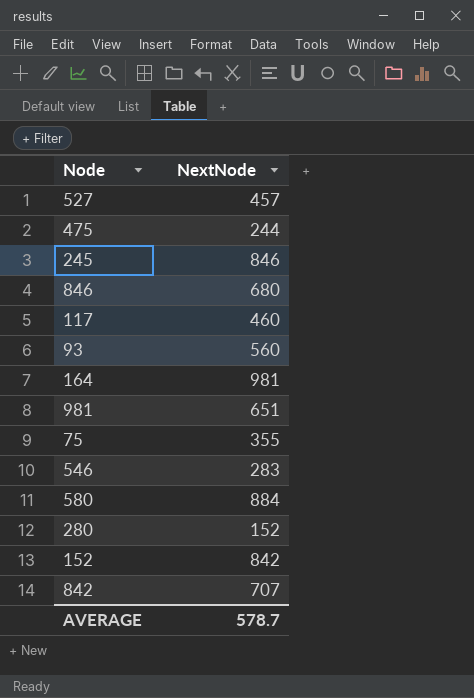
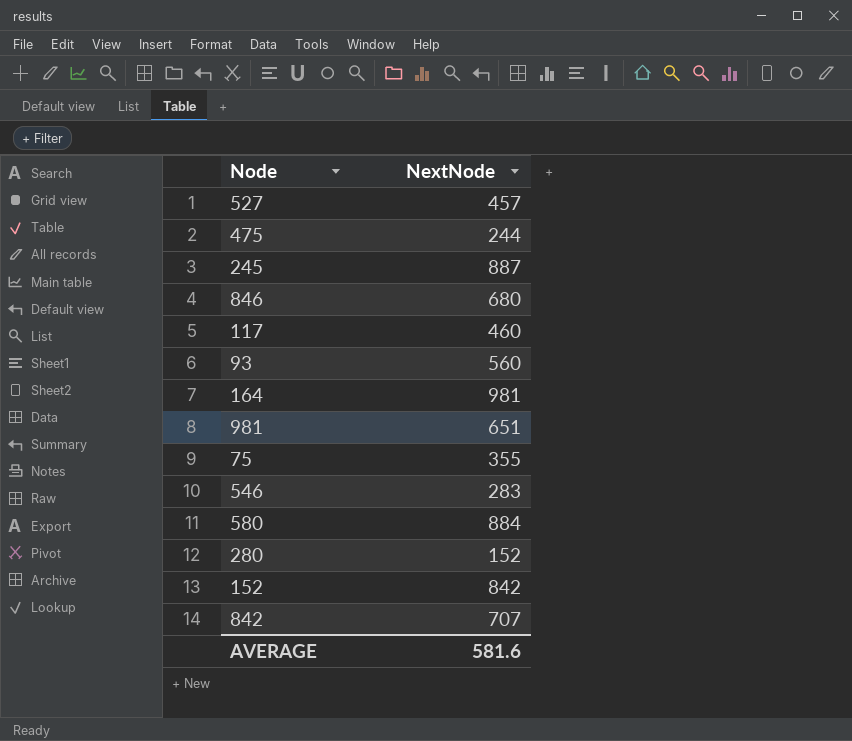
245 | NextNode: 846 -> 887
AVERAGE | NextNode: 578.7 -> 581.6

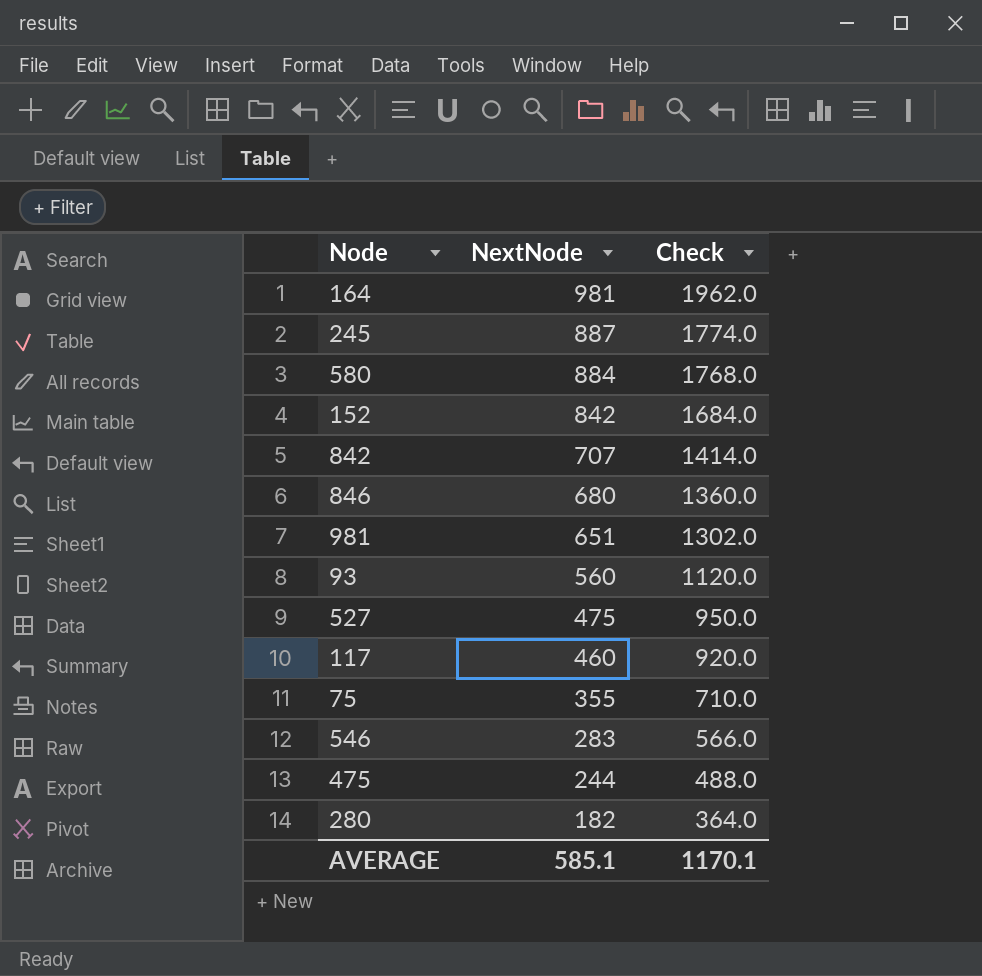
row order: none -> NextNode descending
column Check | formula: none -> [NextNode] * 2
527 | NextNode: 457 -> 475
280 | NextNode: 152 -> 182
AVERAGE | NextNode: 581.6 -> 585.1

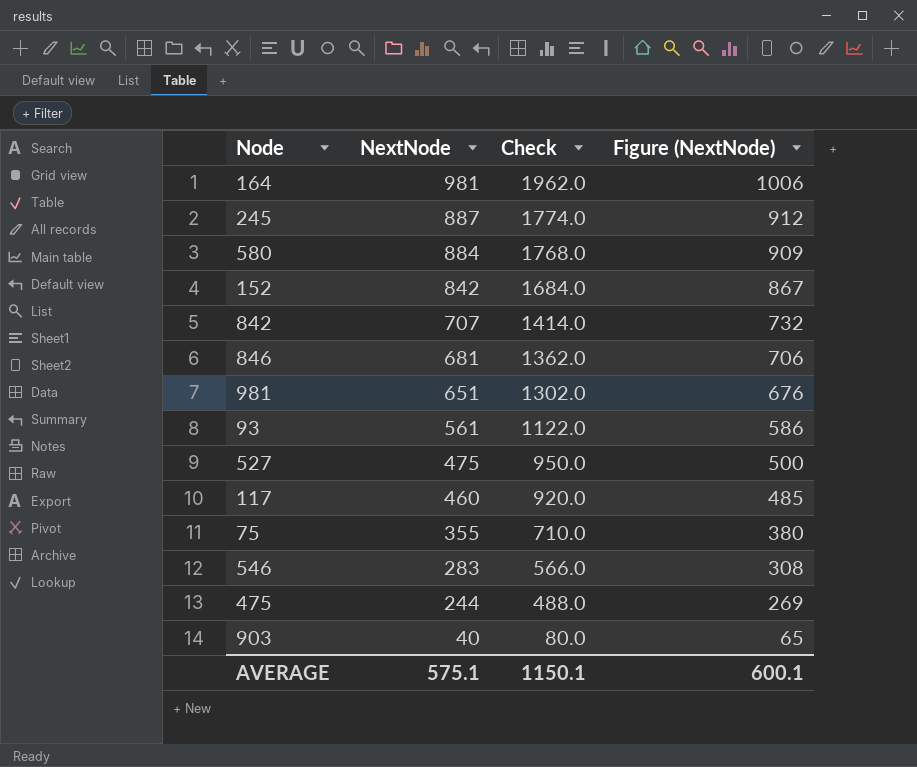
column Figure (NextNode) | formula: none -> [NextNode] + 25
row 280: 182 | 364.0 -> none
846 | NextNode: 680 -> 681
846 | Check: 1360.0 -> 1362.0
93 | NextNode: 560 -> 561
93 | Check: 1120.0 -> 1122.0
row 903: none -> 40 | 80.0 | 65
AVERAGE | NextNode: 585.1 -> 575.1
AVERAGE | Check: 1170.1 -> 1150.1

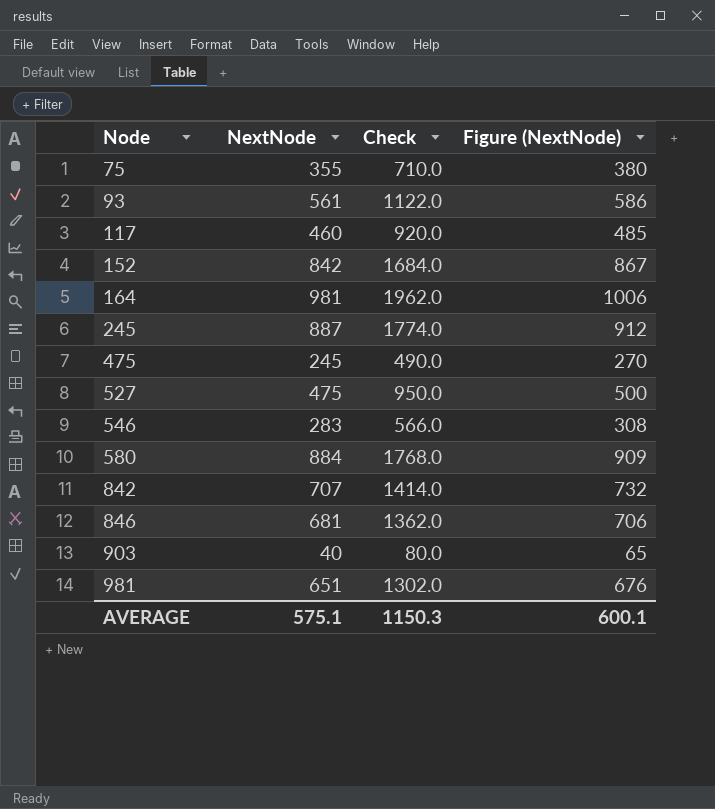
row order: NextNode descending -> Node ascending
475 | NextNode: 244 -> 245
475 | Check: 488.0 -> 490.0
475 | Figure (NextNode): 269 -> 270
AVERAGE | Check: 1150.1 -> 1150.3

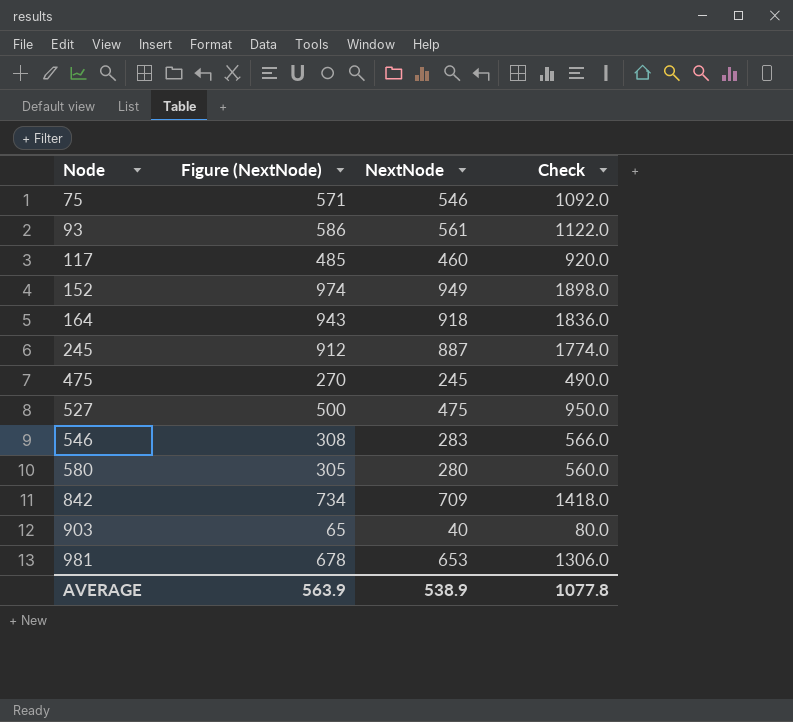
column Figure (NextNode) | position: 4 -> 2
row 846: 681 | 1362.0 | 706 -> none
75 | Figure (NextNode): 380 -> 571
75 | NextNode: 355 -> 546
75 | Check: 710.0 -> 1092.0
152 | Figure (NextNode): 867 -> 974
152 | NextNode: 842 -> 949
152 | Check: 1684.0 -> 1898.0
164 | Figure (NextNode): 1006 -> 943
164 | NextNode: 981 -> 918
164 | Check: 1962.0 -> 1836.0
580 | Figure (NextNode): 909 -> 305
580 | NextNode: 884 -> 280
580 | Check: 1768.0 -> 560.0
842 | Figure (NextNode): 732 -> 734
842 | NextNode: 707 -> 709
842 | Check: 1414.0 -> 1418.0
981 | Figure (NextNode): 676 -> 678
981 | NextNode: 651 -> 653
981 | Check: 1302.0 -> 1306.0
AVERAGE | Figure (NextNode): 600.1 -> 563.9
AVERAGE | NextNode: 575.1 -> 538.9
AVERAGE | Check: 1150.3 -> 1077.8

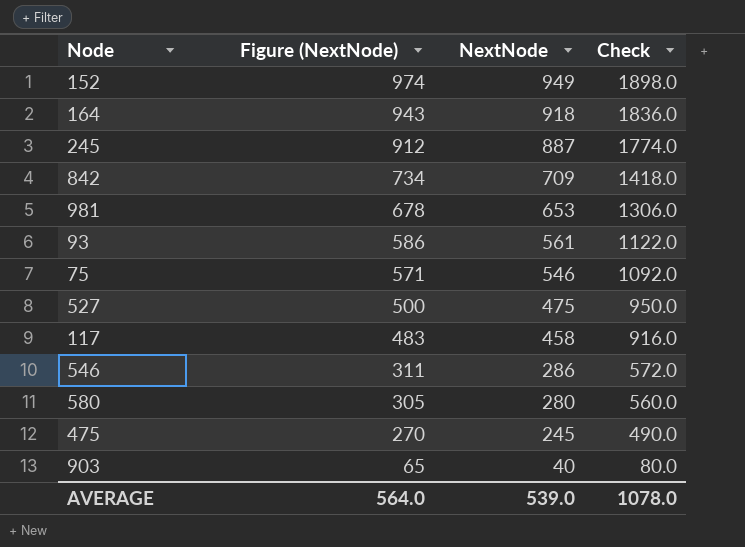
row order: Node ascending -> Figure (NextNode) descending
117 | Figure (NextNode): 485 -> 483
117 | NextNode: 460 -> 458
117 | Check: 920.0 -> 916.0
546 | Figure (NextNode): 308 -> 311
546 | NextNode: 283 -> 286
546 | Check: 566.0 -> 572.0
AVERAGE | Figure (NextNode): 563.9 -> 564.0
AVERAGE | NextNode: 538.9 -> 539.0
AVERAGE | Check: 1077.8 -> 1078.0

